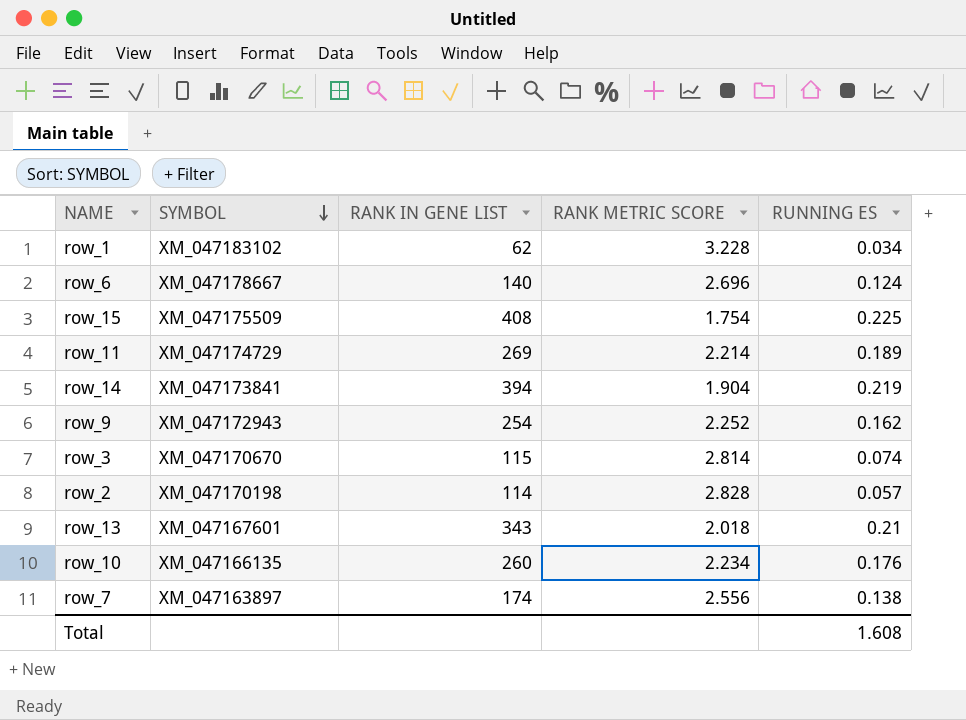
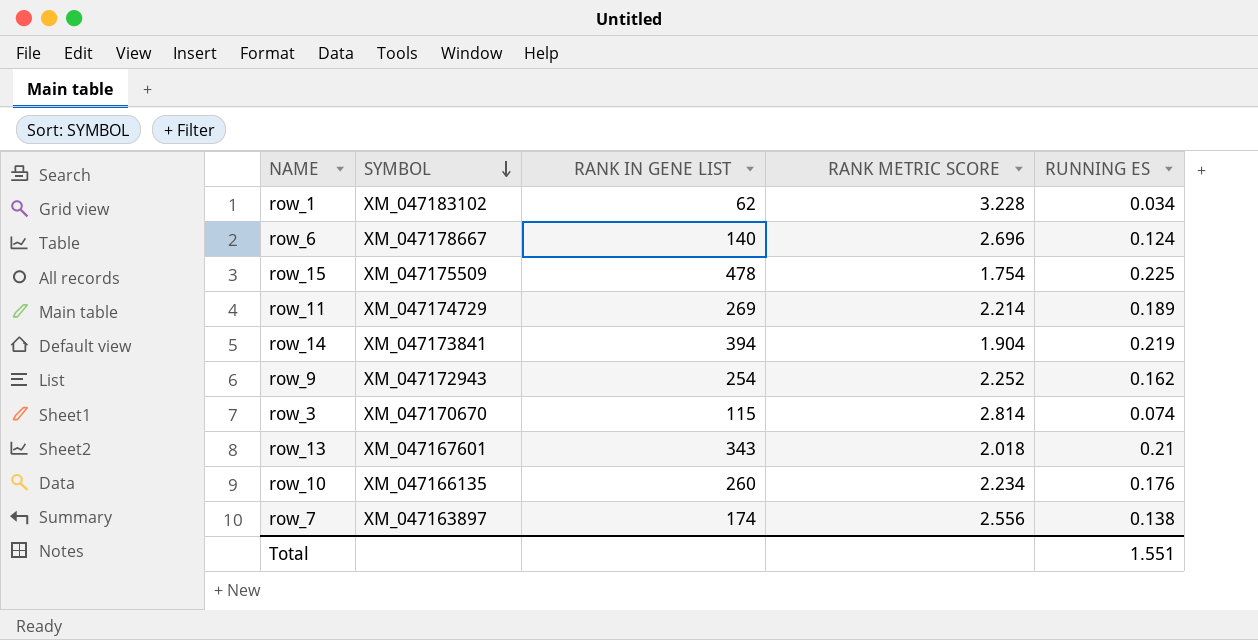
row row_2: XM_047170198 | 114 | 2.828 | 0.057 -> none
row_15 | RANK IN GENE LIST: 408 -> 478
Total | RUNNING ES: 1.608 -> 1.551

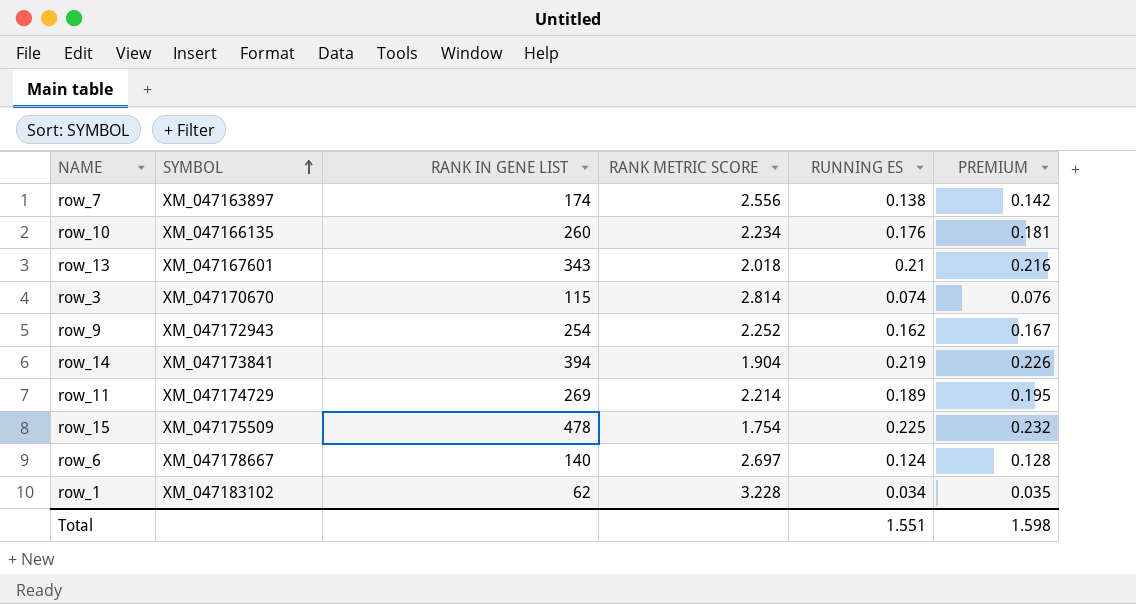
row order: SYMBOL descending -> SYMBOL ascending
column PREMIUM | formula: none -> [RUNNING ES] * 1.03
row_6 | RANK METRIC SCORE: 2.696 -> 2.697

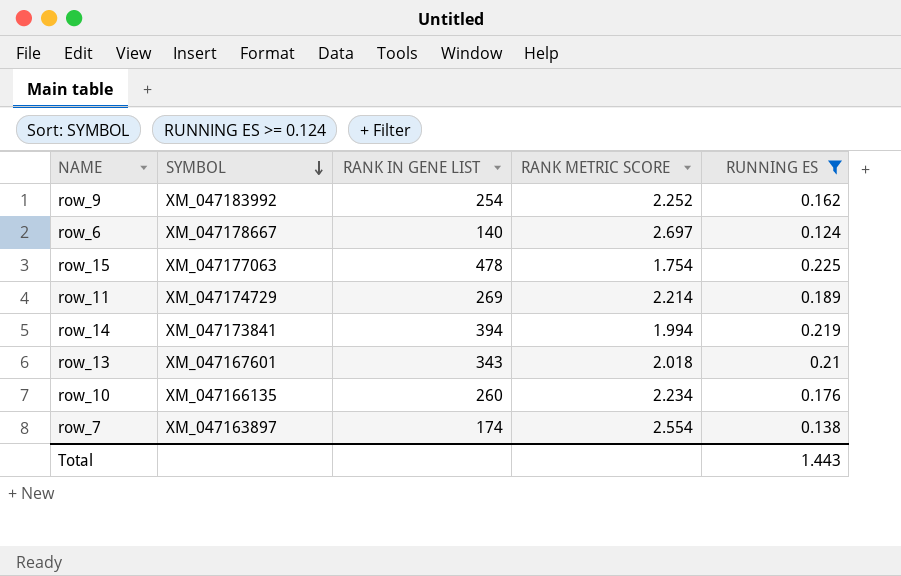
filter: none -> RUNNING ES >= 0.124
row order: SYMBOL ascending -> SYMBOL descending
column PREMIUM | formula: [RUNNING ES] * 1.03 -> none
row_9 | SYMBOL: XM_047172943 -> XM_047183992
row_15 | SYMBOL: XM_047175509 -> XM_047177063
row_14 | RANK METRIC SCORE: 1.904 -> 1.994
row_7 | RANK METRIC SCORE: 2.556 -> 2.554
Total | RUNNING ES: 1.551 -> 1.443

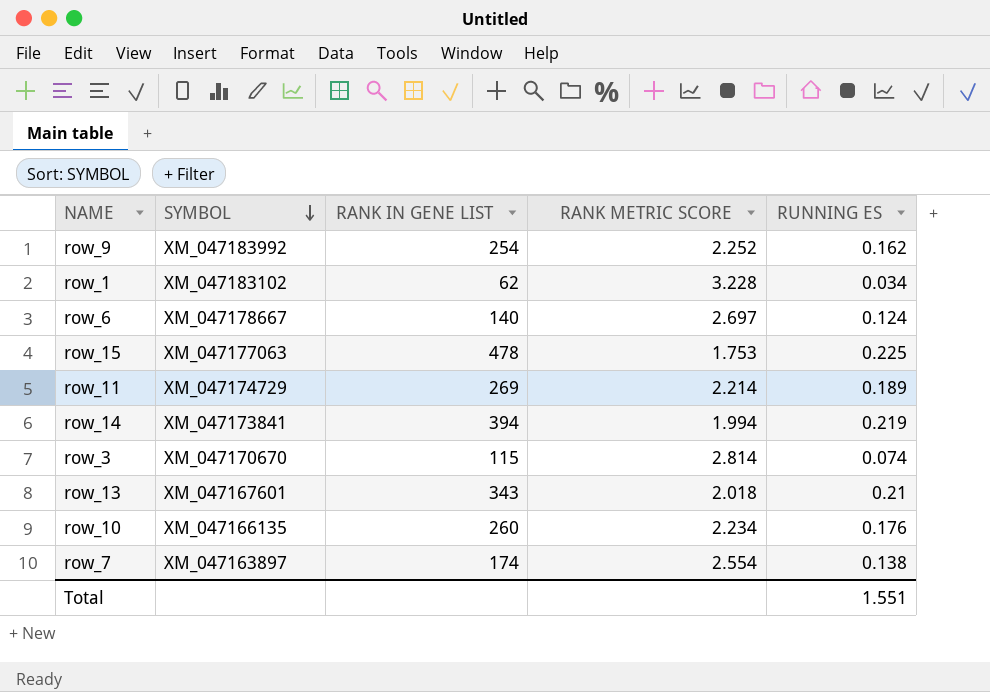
filter: RUNNING ES >= 0.124 -> none
row_15 | RANK METRIC SCORE: 1.754 -> 1.753
Total | RUNNING ES: 1.443 -> 1.551

